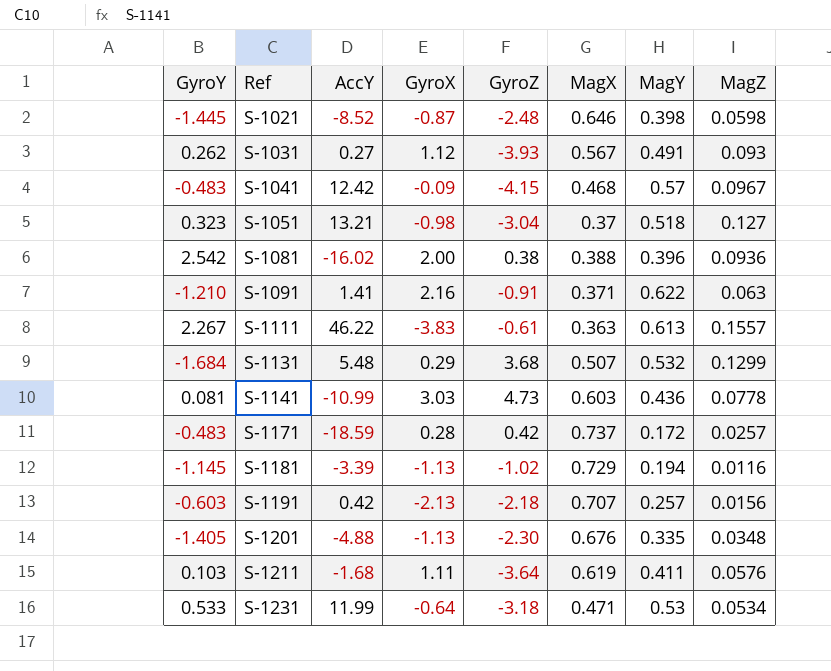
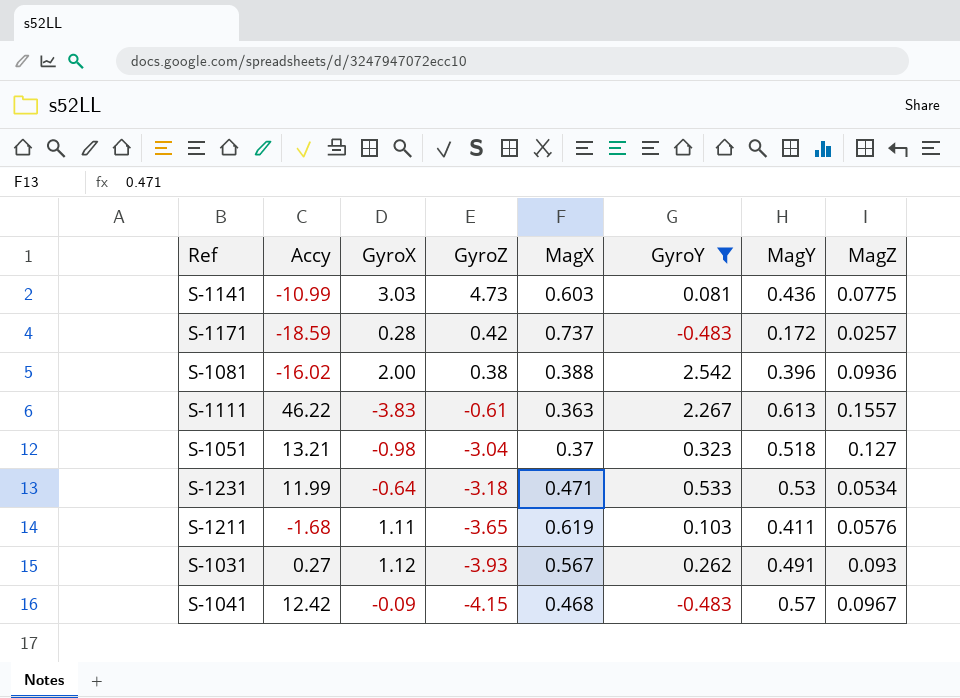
filter: none -> GyroY >= -0.483
row order: Ref ascending -> GyroZ descending
column name: AccY -> Accy
column GyroY | position: 1 -> 6
S-1141 | MagZ: 0.0778 -> 0.0775
S-1211 | GyroZ: -3.64 -> -3.65

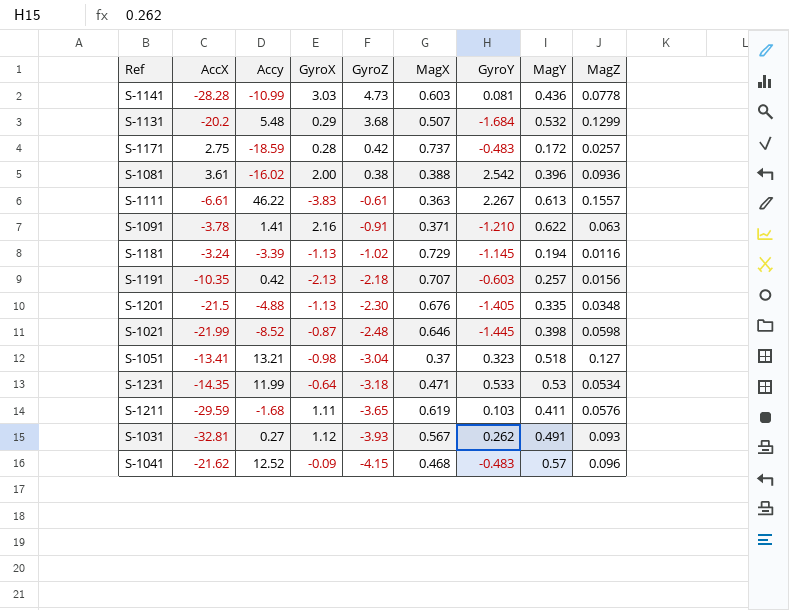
filter: GyroY >= -0.483 -> none
column AccX | position: none -> 2
S-1141 | MagZ: 0.0775 -> 0.0778
S-1041 | Accy: 12.42 -> 12.52
S-1041 | MagZ: 0.0967 -> 0.096

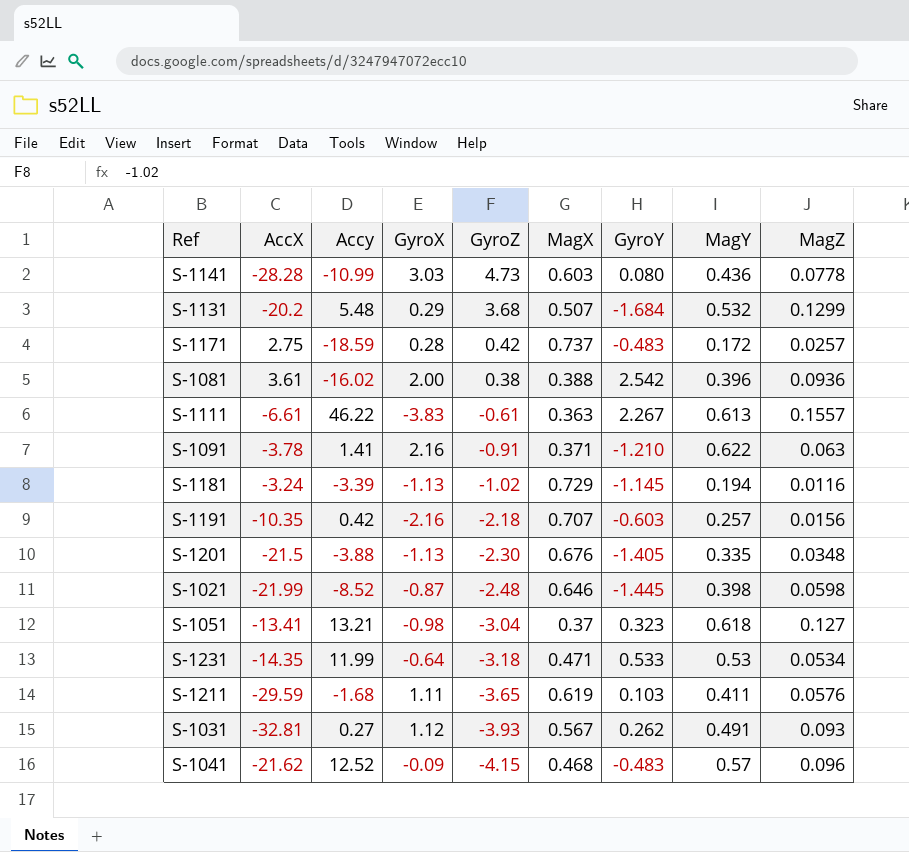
S-1141 | GyroY: 0.081 -> 0.080
S-1191 | GyroX: -2.13 -> -2.16
S-1201 | Accy: -4.88 -> -3.88
S-1051 | MagY: 0.518 -> 0.618

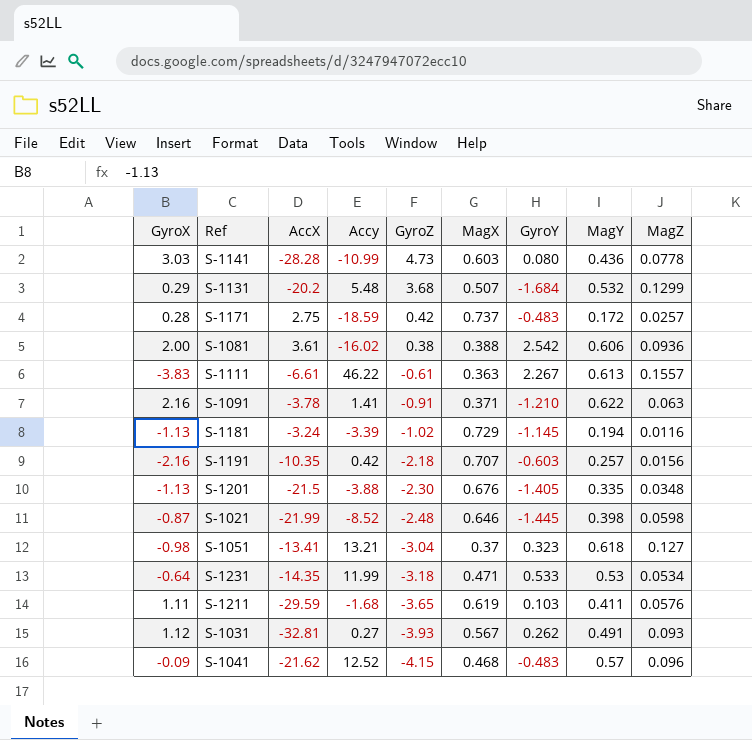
column GyroX | position: 4 -> 1
S-1081 | MagY: 0.396 -> 0.606

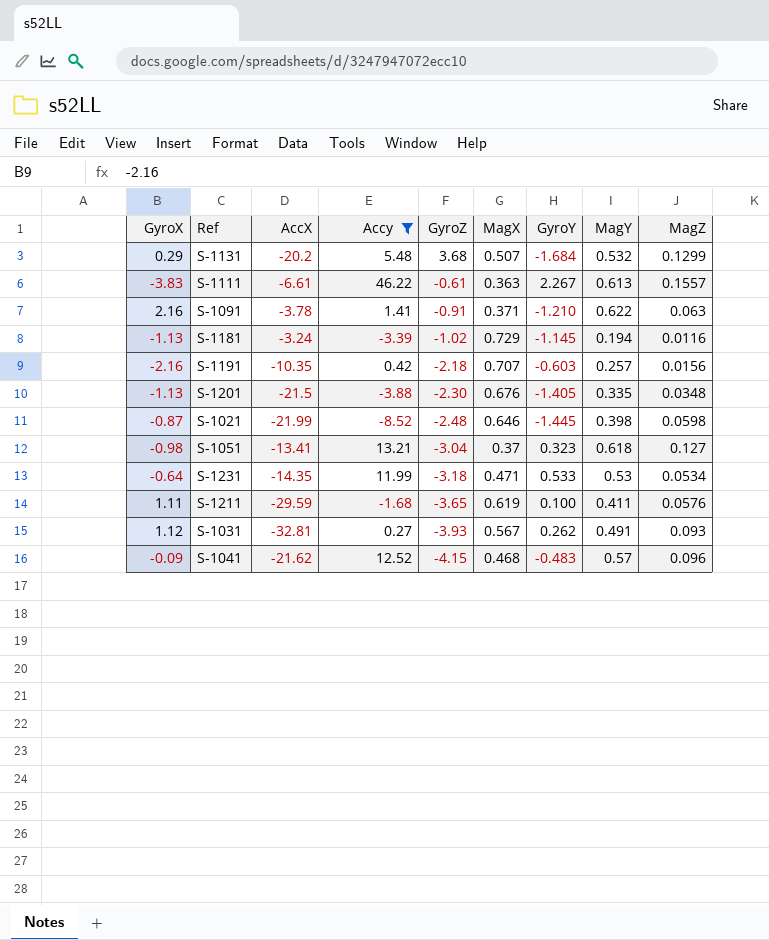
filter: none -> Accy >= -8.52
S-1211 | GyroY: 0.103 -> 0.100

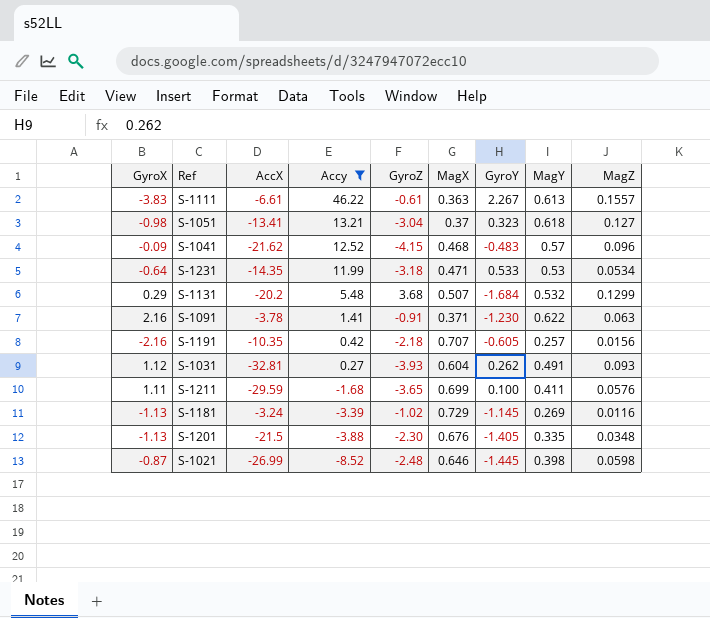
row order: GyroZ descending -> Accy descending
S-1091 | GyroY: -1.210 -> -1.230
S-1191 | GyroY: -0.603 -> -0.605
S-1031 | MagX: 0.567 -> 0.604
S-1211 | MagX: 0.619 -> 0.699
S-1181 | MagY: 0.194 -> 0.269
S-1021 | AccX: -21.99 -> -26.99

